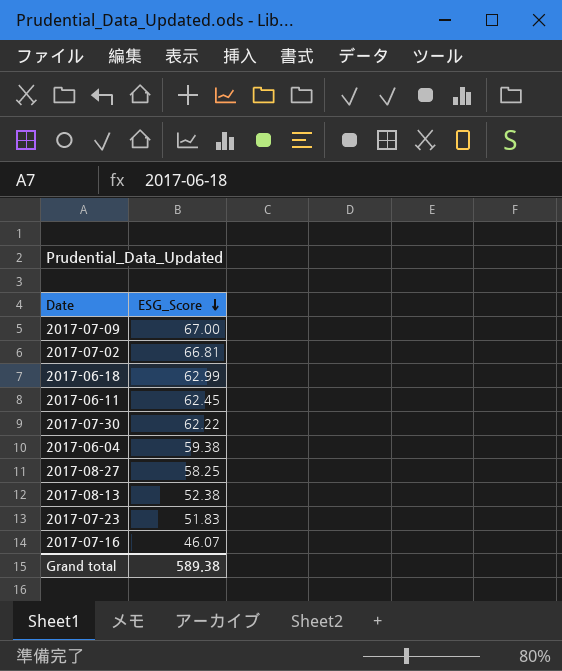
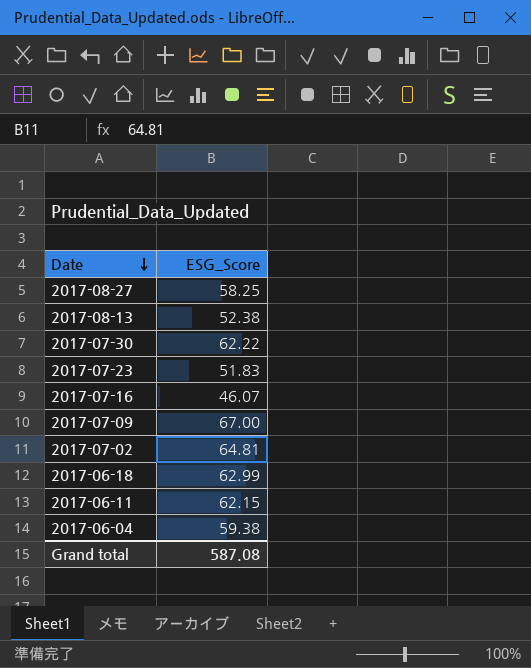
row order: ESG_Score descending -> Date descending
2017-07-02 | ESG_Score: 66.81 -> 64.81
2017-06-11 | ESG_Score: 62.45 -> 62.15
Grand total | ESG_Score: 589.38 -> 587.08

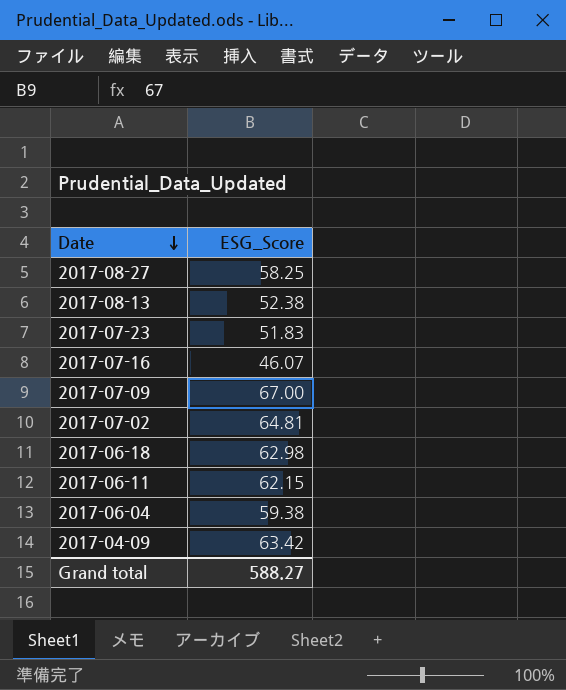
row 2017-07-30: 62.22 -> none
2017-06-18 | ESG_Score: 62.99 -> 62.98
row 2017-04-09: none -> 63.42
Grand total | ESG_Score: 587.08 -> 588.27

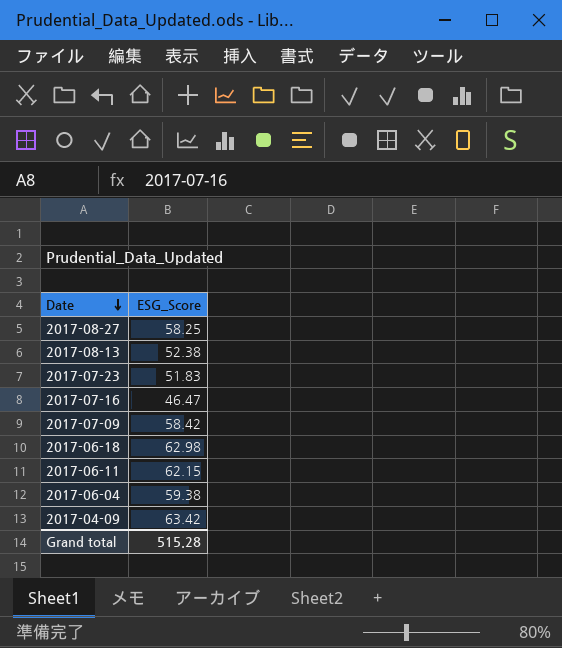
row 2017-07-02: 64.81 -> none
2017-07-16 | ESG_Score: 46.07 -> 46.47
2017-07-09 | ESG_Score: 67.00 -> 58.42
Grand total | ESG_Score: 588.27 -> 515.28

